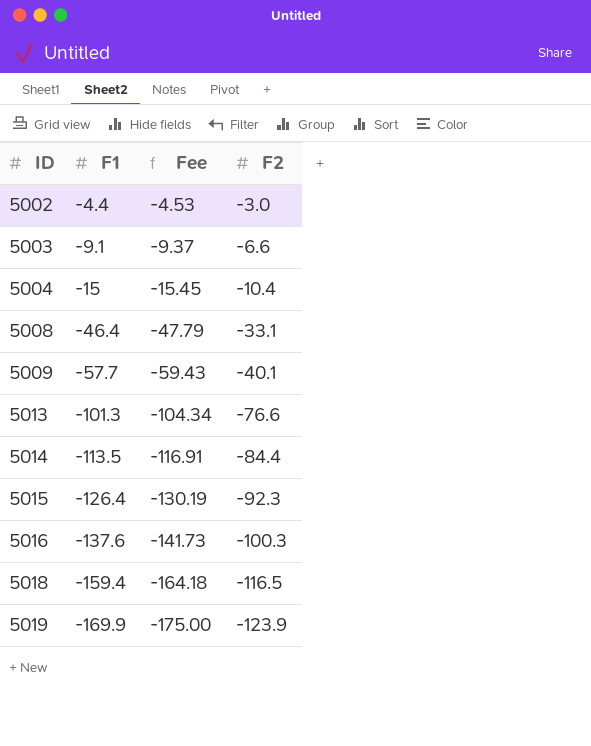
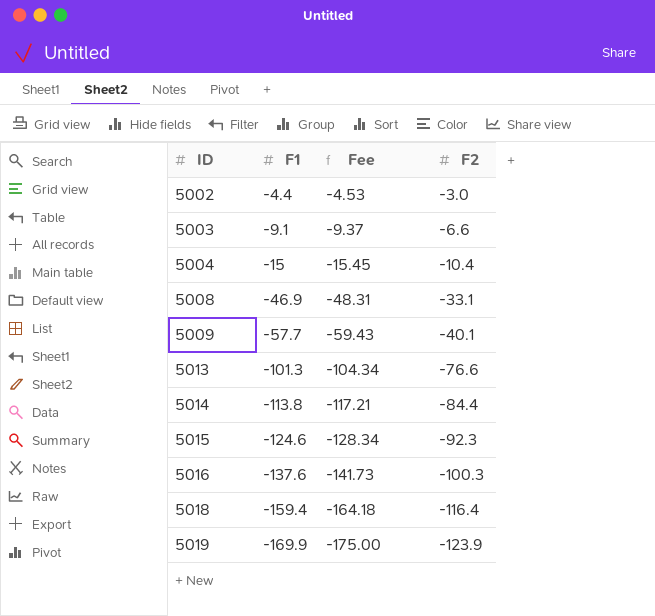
5008 | F1: -46.4 -> -46.9
5008 | Fee: -47.79 -> -48.31
5014 | F1: -113.5 -> -113.8
5014 | Fee: -116.91 -> -117.21
5015 | F1: -126.4 -> -124.6
5015 | Fee: -130.19 -> -128.34
5018 | F2: -116.5 -> -116.4

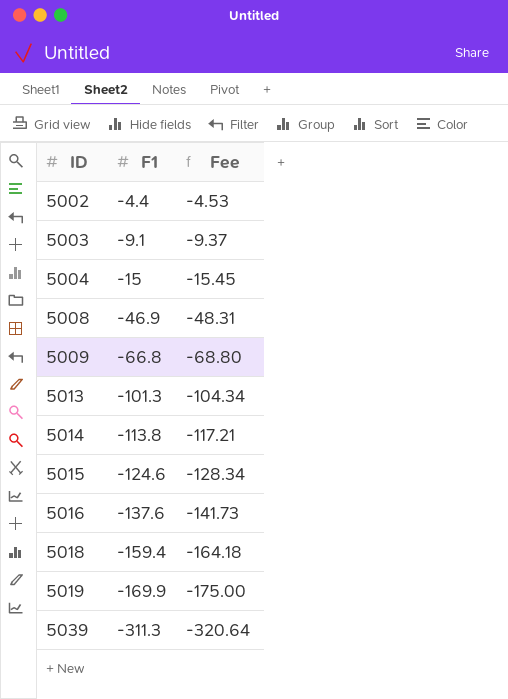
column F2 | position: 4 -> none
5009 | F1: -57.7 -> -66.8
5009 | Fee: -59.43 -> -68.80
row 5039: none -> -311.3 | -320.64

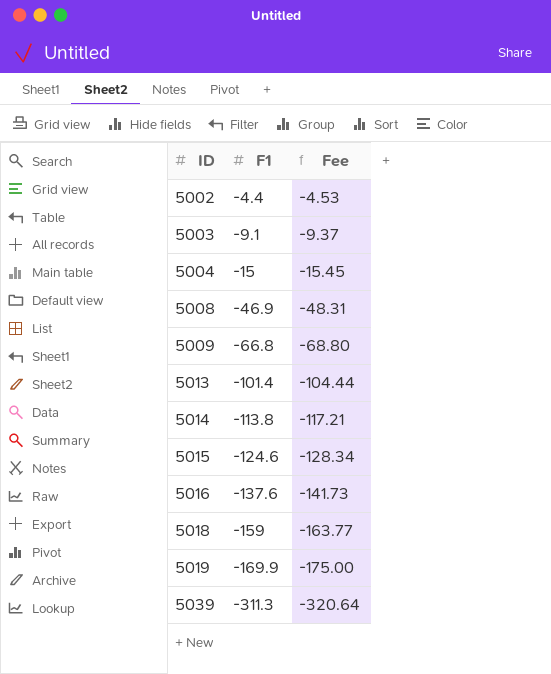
5013 | F1: -101.3 -> -101.4
5013 | Fee: -104.34 -> -104.44
5018 | F1: -159.4 -> -159
5018 | Fee: -164.18 -> -163.77

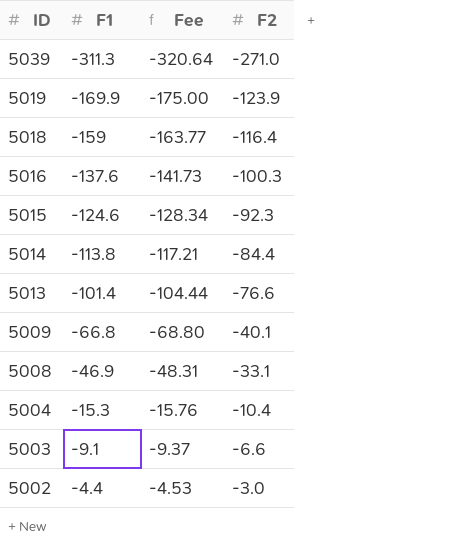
row order: ID ascending -> ID descending
column F2 | position: none -> 4
5004 | F1: -15 -> -15.3
5004 | Fee: -15.45 -> -15.76

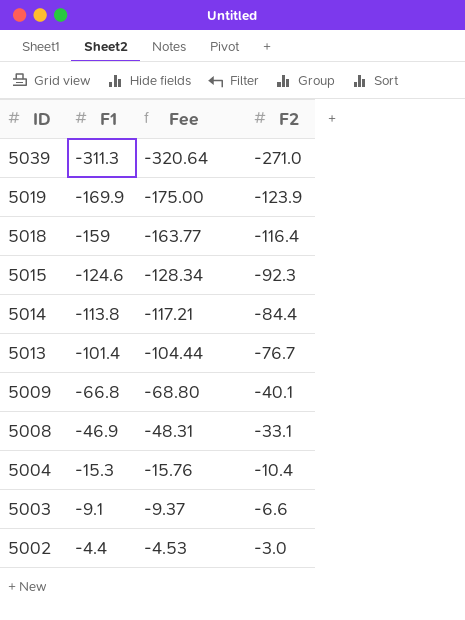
row 5016: -137.6 | -141.73 | -100.3 -> none
5013 | F2: -76.6 -> -76.7

